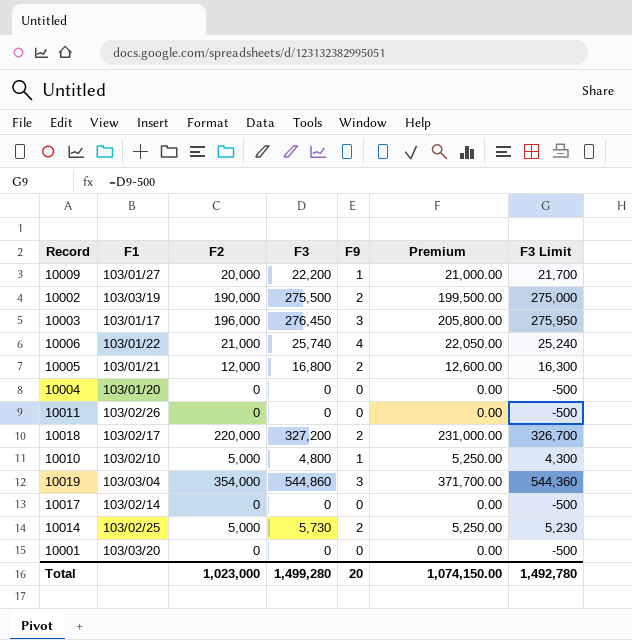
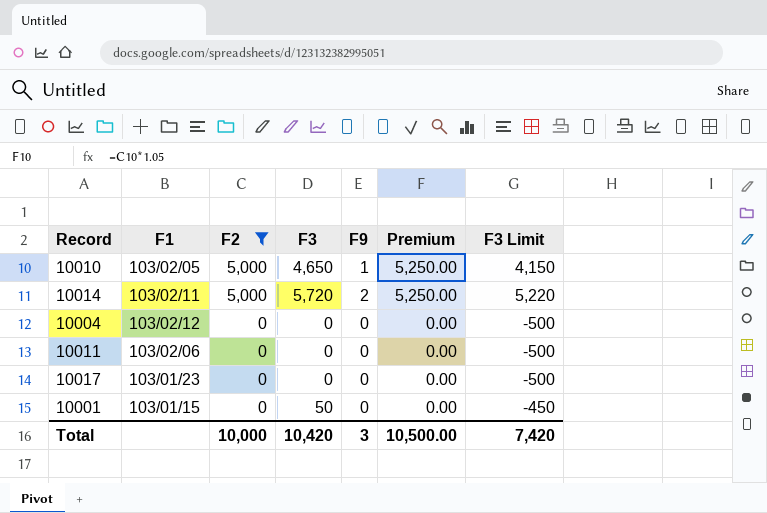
filter: none -> F2 <= 5,000
row order: none -> F2 descending
10010 | F1: 103/02/10 -> 103/02/05
10010 | F3: 4,800 -> 4,650
10010 | F3 Limit: 4,300 -> 4,150
10014 | F1: 103/02/25 -> 103/02/11
10014 | F3: 5,730 -> 5,720
10014 | F3 Limit: 5,230 -> 5,220
10004 | F1: 103/01/20 -> 103/02/12
10011 | F1: 103/02/26 -> 103/02/06
10017 | F1: 103/02/14 -> 103/01/23
10001 | F1: 103/03/20 -> 103/01/15
10001 | F3: 0 -> 50
10001 | F3 Limit: -500 -> -450
Total | F2: 1,023,000 -> 10,000
Total | F3: 1,499,280 -> 10,420
Total | F9: 20 -> 3
Total | Premium: 1,074,150.00 -> 10,500.00
Total | F3 Limit: 1,492,780 -> 7,420

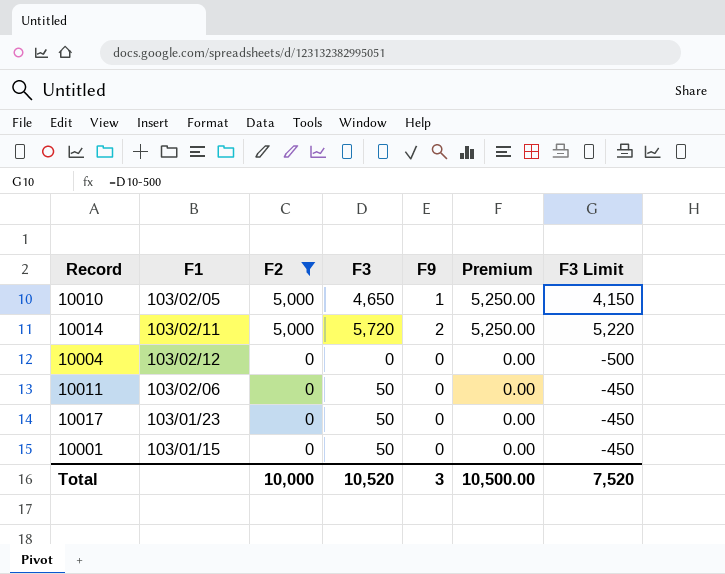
10011 | F3: 0 -> 50
10011 | F3 Limit: -500 -> -450
10017 | F3: 0 -> 50
10017 | F3 Limit: -500 -> -450
Total | F3: 10,420 -> 10,520
Total | F3 Limit: 7,420 -> 7,520

